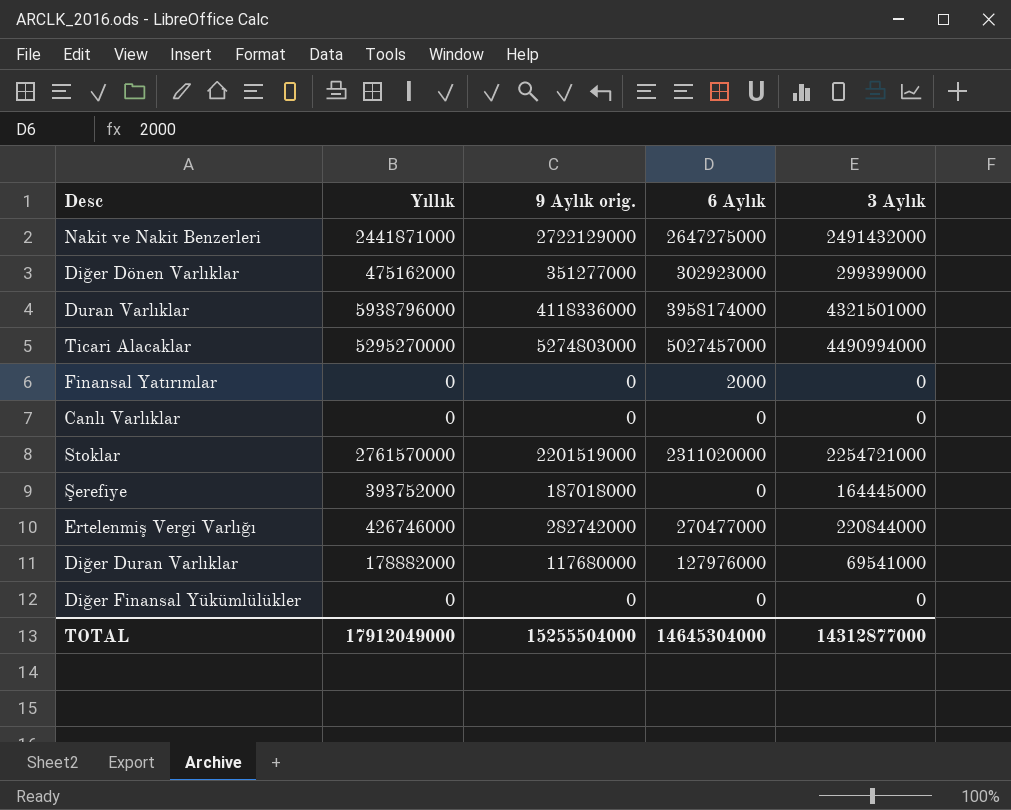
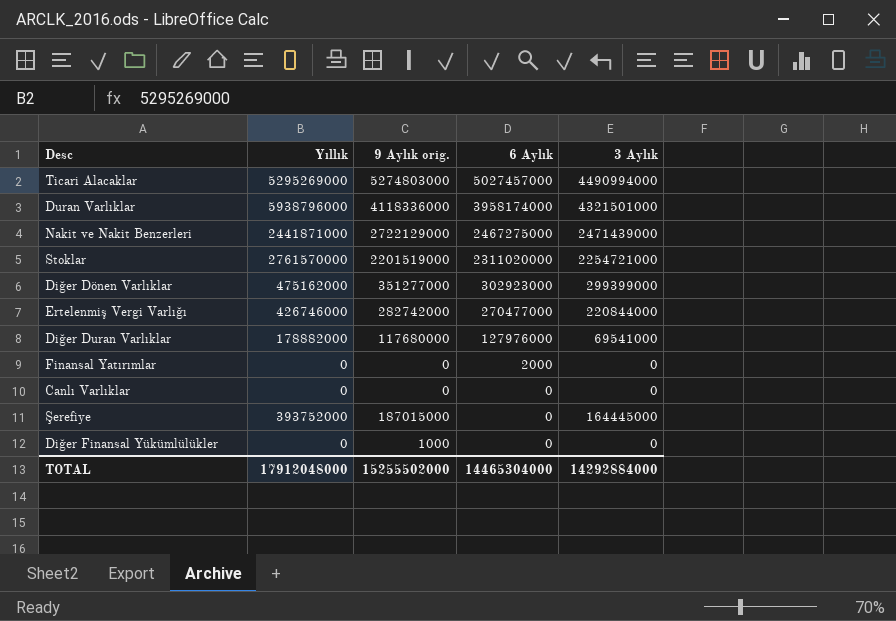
row order: none -> 6 Aylık descending
Ticari Alacaklar | Yıllık: 5295270000 -> 5295269000
Nakit ve Nakit Benzerleri | 6 Aylık: 2647275000 -> 2467275000
Nakit ve Nakit Benzerleri | 3 Aylık: 2491432000 -> 2471439000
Şerefiye | 9 Aylık orig.: 187018000 -> 187015000
Diğer Finansal Yükümlülükler | 9 Aylık orig.: 0 -> 1000
TOTAL | Yıllık: 17912049000 -> 17912048000
TOTAL | 9 Aylık orig.: 15255504000 -> 15255502000
TOTAL | 6 Aylık: 14645304000 -> 14465304000
TOTAL | 3 Aylık: 14312877000 -> 14292884000

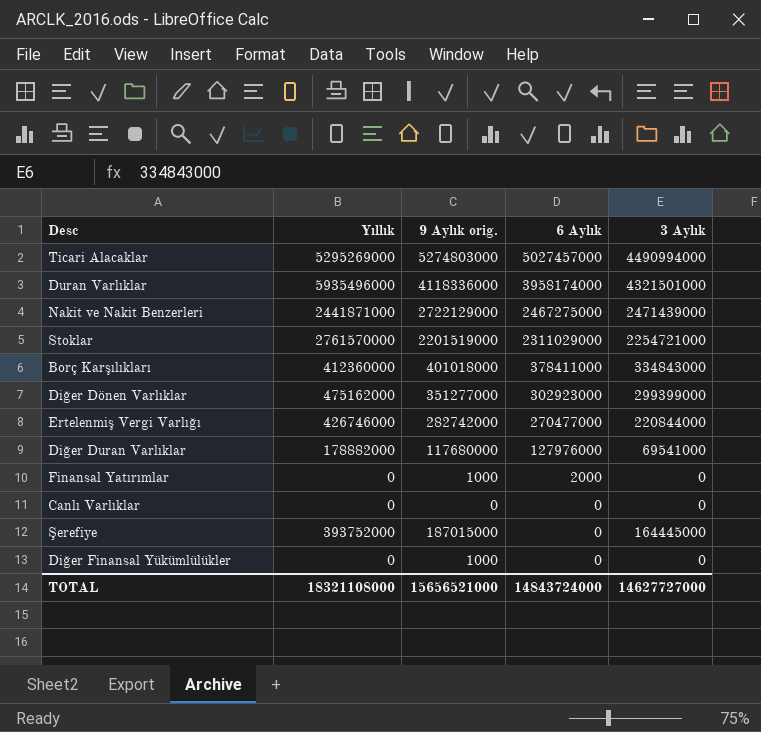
Duran Varlıklar | Yıllık: 5938796000 -> 5935496000
Stoklar | 6 Aylık: 2311020000 -> 2311029000
row Borç Karşılıkları: none -> 412360000 | 401018000 | 378411000 | 334843000
Finansal Yatırımlar | 9 Aylık orig.: 0 -> 1000
TOTAL | Yıllık: 17912048000 -> 18321108000
TOTAL | 9 Aylık orig.: 15255502000 -> 15656521000
TOTAL | 6 Aylık: 14465304000 -> 14843724000
TOTAL | 3 Aylık: 14292884000 -> 14627727000

